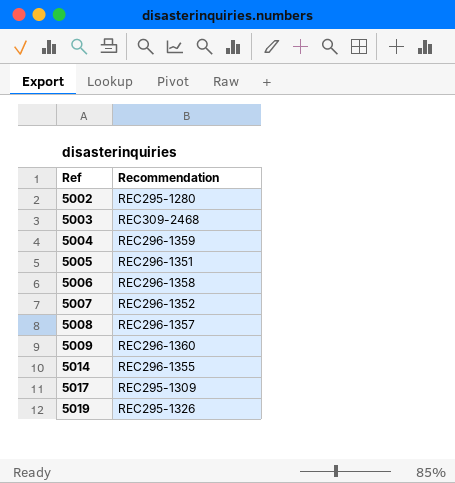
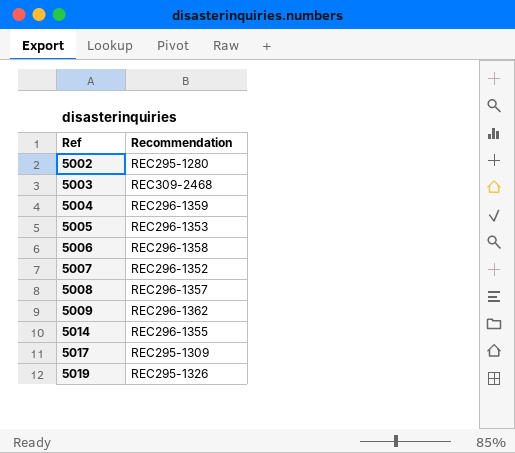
5005 | Recommendation: REC296-1351 -> REC296-1353
5009 | Recommendation: REC296-1360 -> REC296-1362

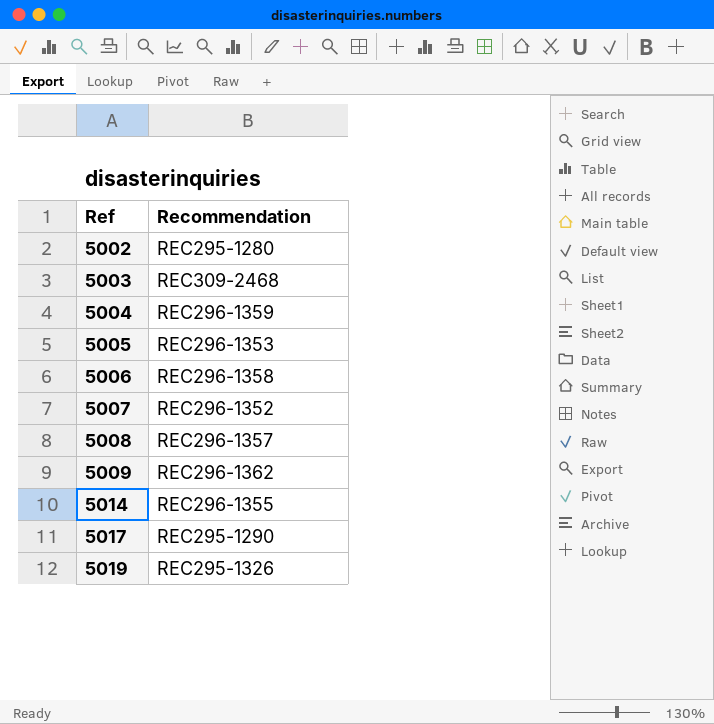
5017 | Recommendation: REC295-1309 -> REC295-1290

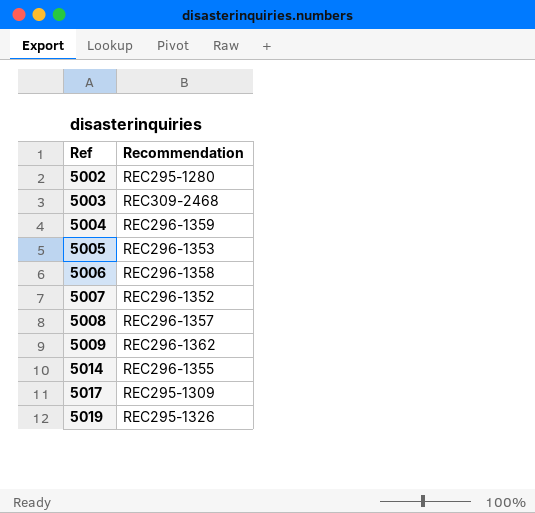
5017 | Recommendation: REC295-1290 -> REC295-1309

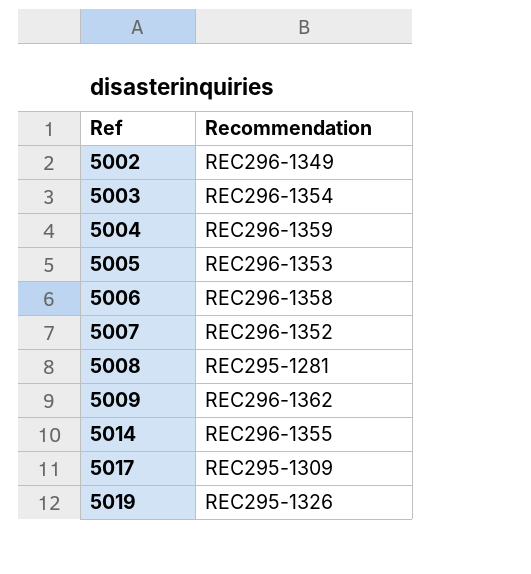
5002 | Recommendation: REC295-1280 -> REC296-1349
5003 | Recommendation: REC309-2468 -> REC296-1354
5008 | Recommendation: REC296-1357 -> REC295-1281

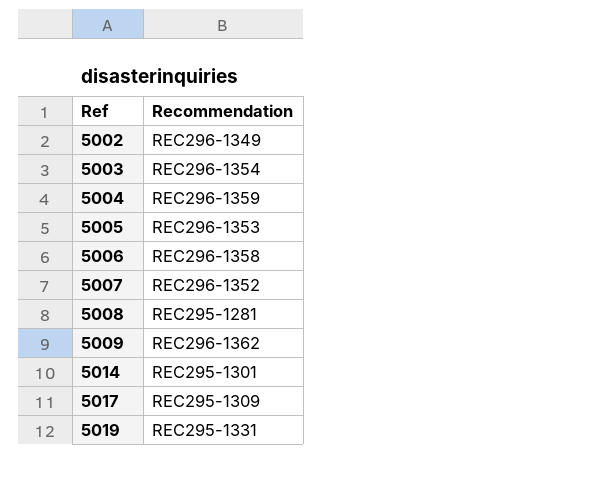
5014 | Recommendation: REC296-1355 -> REC295-1301
5019 | Recommendation: REC295-1326 -> REC295-1331

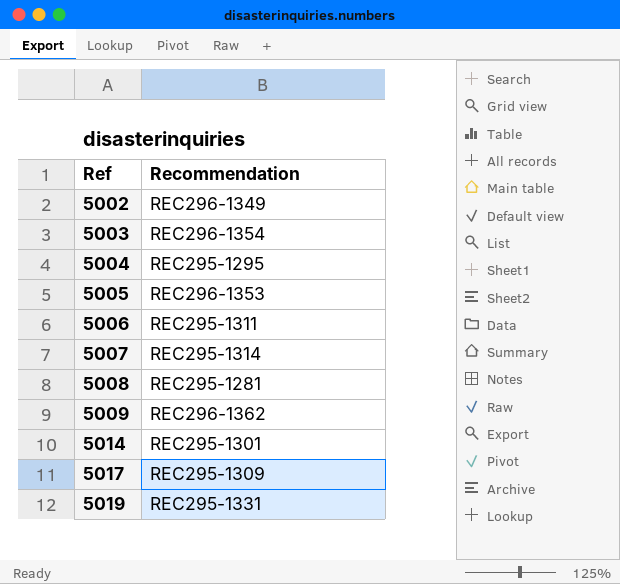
5004 | Recommendation: REC296-1359 -> REC295-1295
5006 | Recommendation: REC296-1358 -> REC295-1311
5007 | Recommendation: REC296-1352 -> REC295-1314

